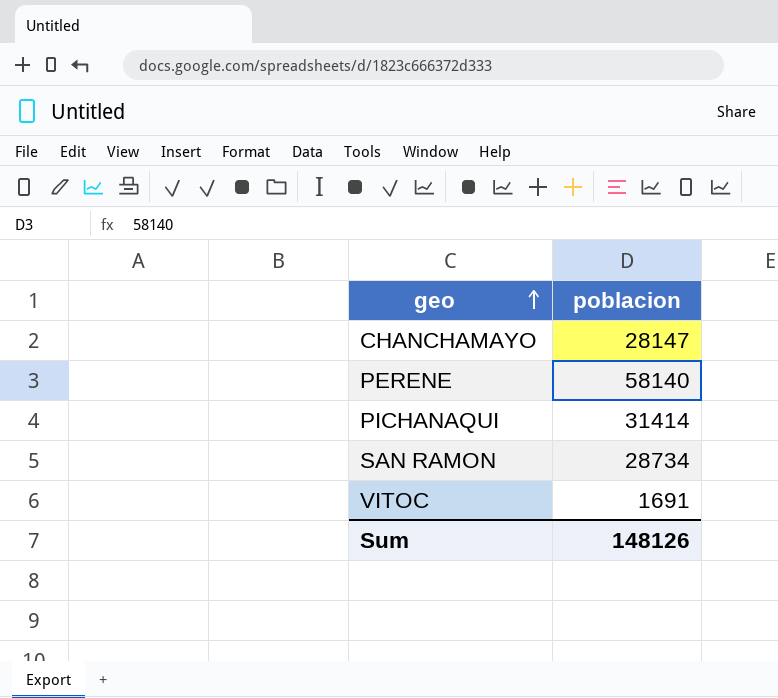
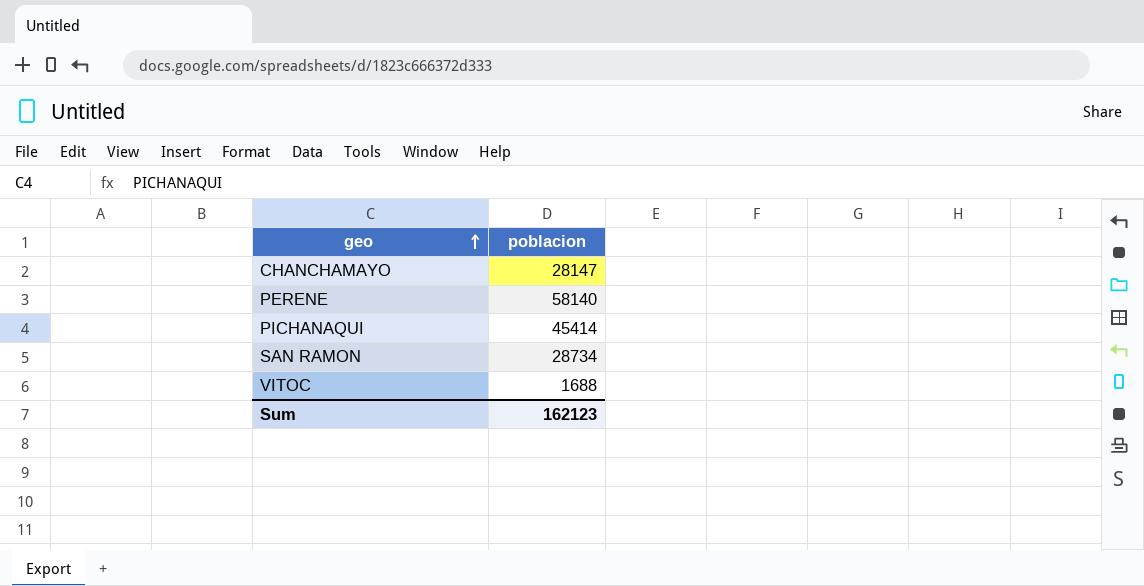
PICHANAQUI | poblacion: 31414 -> 45414
VITOC | poblacion: 1691 -> 1688
Sum | poblacion: 148126 -> 162123

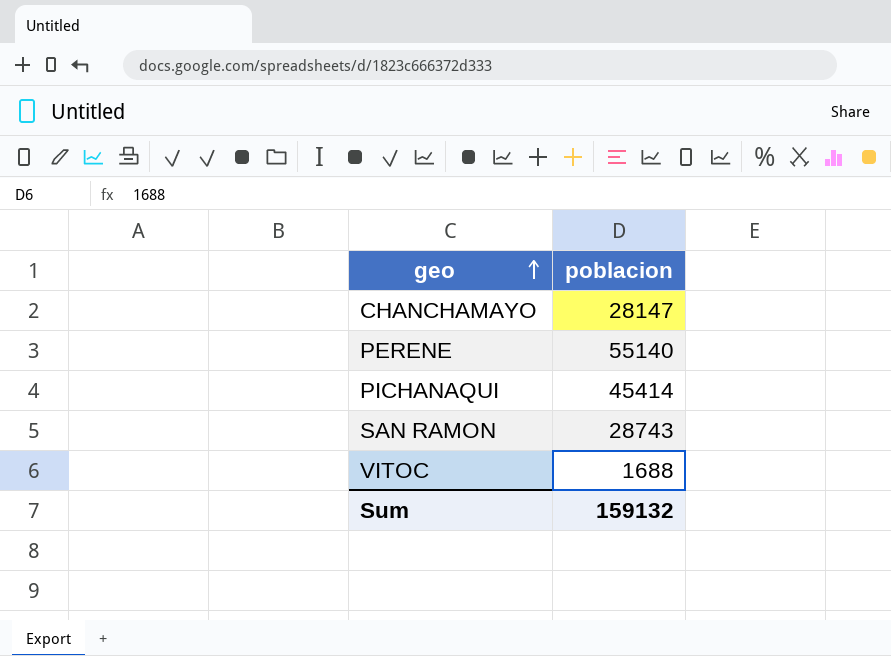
PERENE | poblacion: 58140 -> 55140
SAN RAMON | poblacion: 28734 -> 28743
Sum | poblacion: 162123 -> 159132

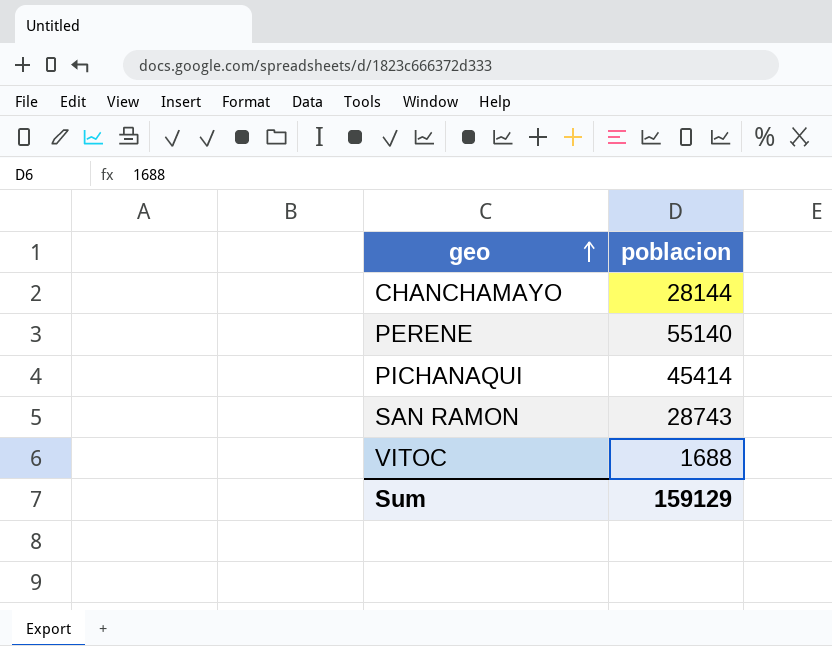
CHANCHAMAYO | poblacion: 28147 -> 28144
Sum | poblacion: 159132 -> 159129

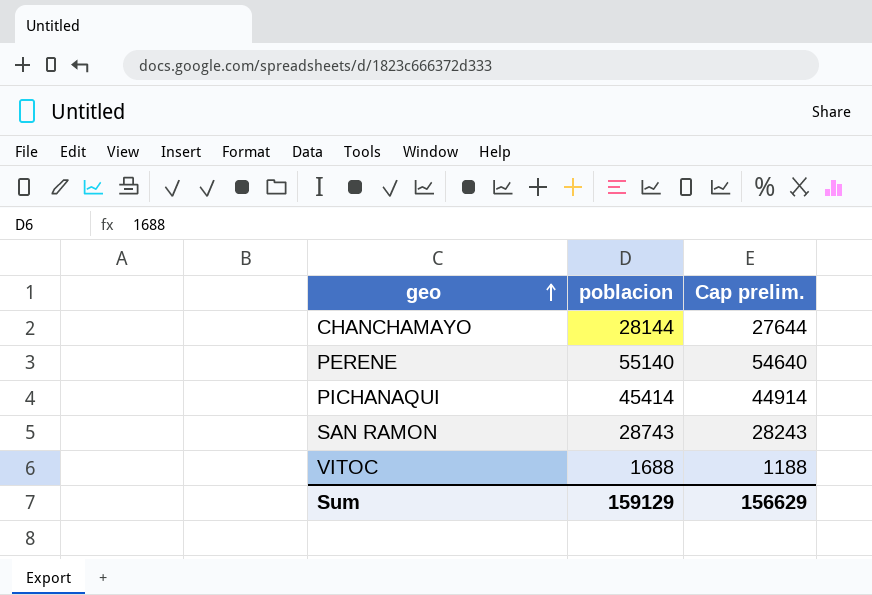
column Cap prelim. | formula: none -> [poblacion] - 500

